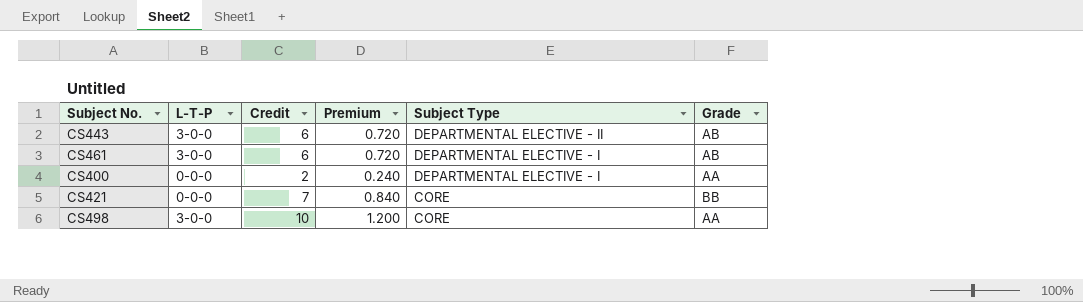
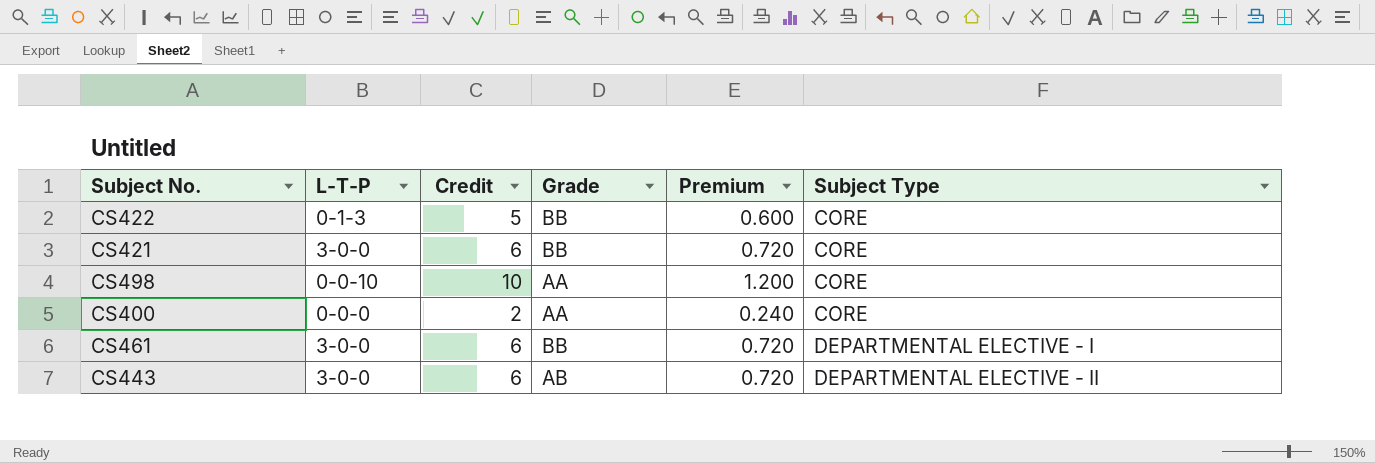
row order: Subject Type descending -> Subject Type ascending
column Grade | position: 6 -> 4
row CS422: none -> 0-1-3 | 5 | BB | 0.600 | CORE
CS421 | L-T-P: 0-0-0 -> 3-0-0
CS421 | Credit: 7 -> 6
CS421 | Premium: 0.840 -> 0.720
CS498 | L-T-P: 3-0-0 -> 0-0-10
CS400 | Subject Type: DEPARTMENTAL ELECTIVE - I -> CORE
CS461 | Grade: AB -> BB

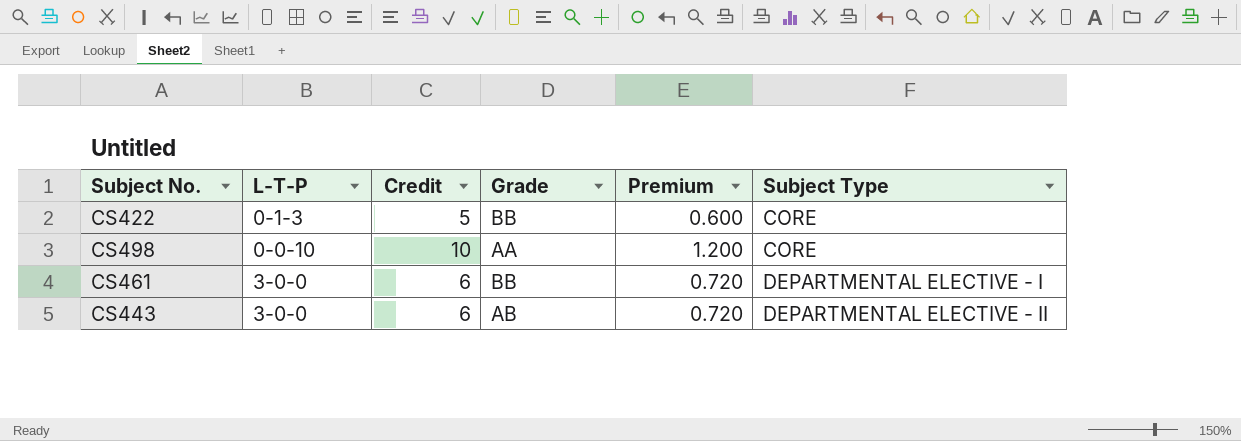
row CS421: 3-0-0 | 6 | BB | 0.720 | CORE -> none
row CS400: 0-0-0 | 2 | AA | 0.240 | CORE -> none

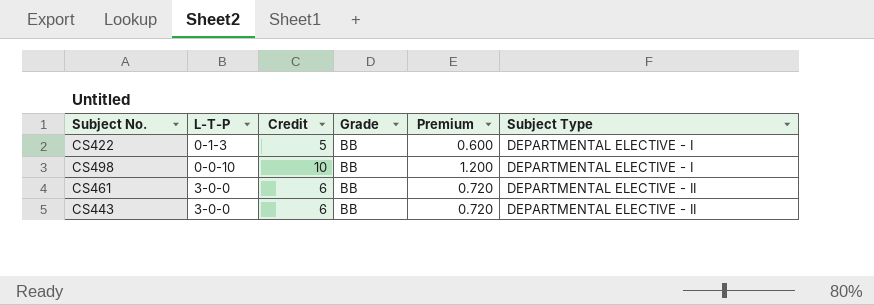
CS422 | Subject Type: CORE -> DEPARTMENTAL ELECTIVE - I
CS498 | Grade: AA -> BB
CS498 | Subject Type: CORE -> DEPARTMENTAL ELECTIVE - I
CS461 | Subject Type: DEPARTMENTAL ELECTIVE - I -> DEPARTMENTAL ELECTIVE - II
CS443 | Grade: AB -> BB

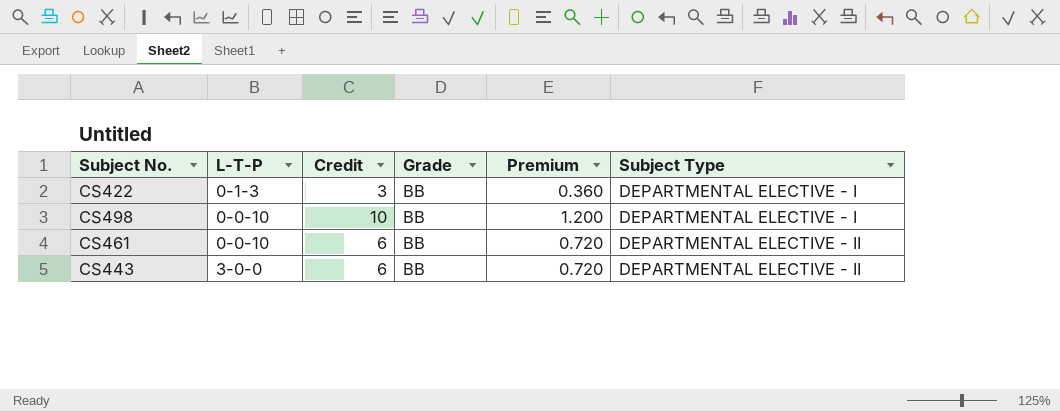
CS422 | Credit: 5 -> 3
CS422 | Premium: 0.600 -> 0.360
CS461 | L-T-P: 3-0-0 -> 0-0-10

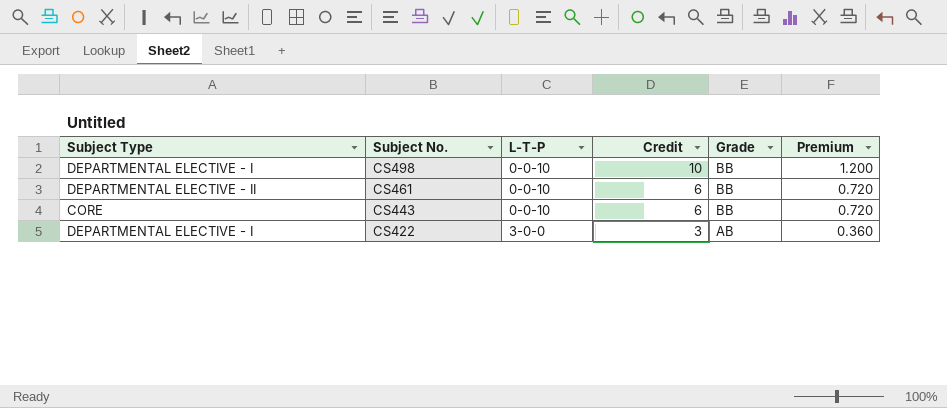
row order: Subject Type ascending -> Subject No. descending
column Subject Type | position: 6 -> 1
CS443 | Subject Type: DEPARTMENTAL ELECTIVE - II -> CORE
CS443 | L-T-P: 3-0-0 -> 0-0-10
CS422 | L-T-P: 0-1-3 -> 3-0-0
CS422 | Grade: BB -> AB

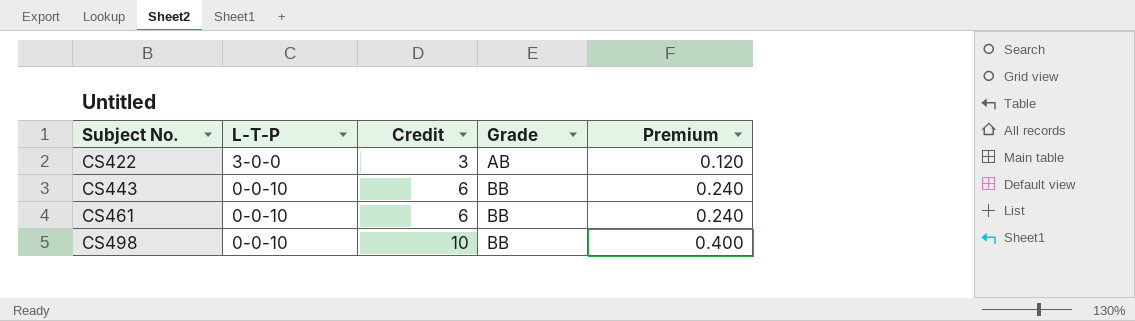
row order: Subject No. descending -> Subject No. ascending
column Subject Type | position: 1 -> none
column Premium | formula: [Credit] * 0.12 -> [Credit] * 0.04

